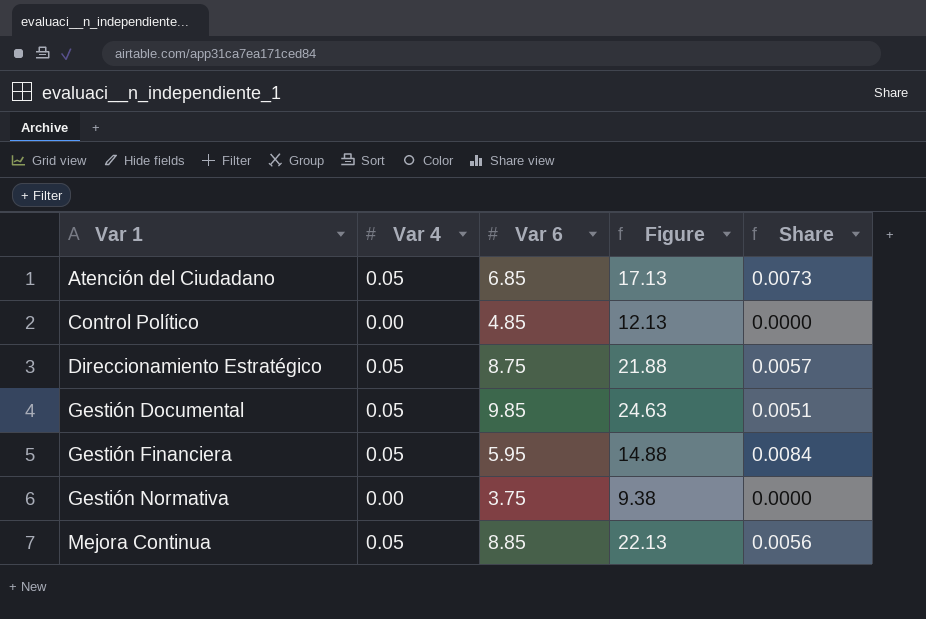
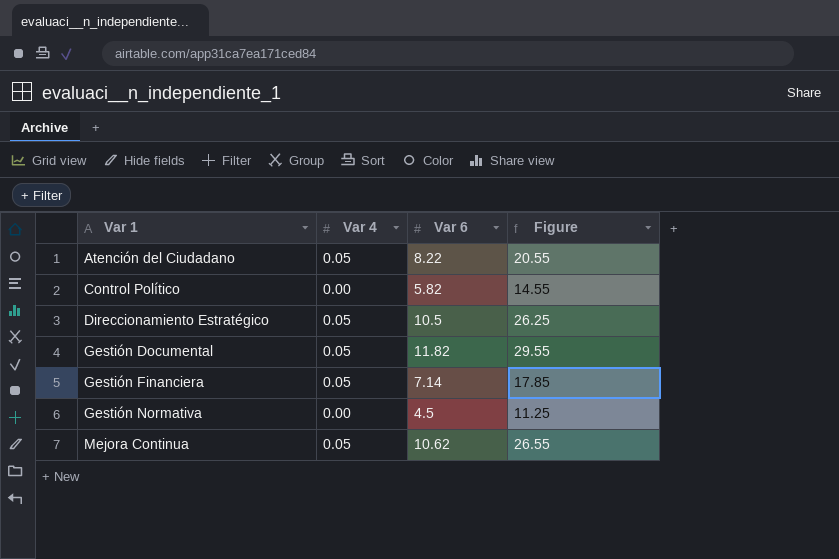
column Share | formula: [Var 4] / [Var 6] -> none
Atención del Ciudadano | Var 6: 6.85 -> 8.22
Atención del Ciudadano | Figure: 17.13 -> 20.55
Control Político | Var 6: 4.85 -> 5.82
Control Político | Figure: 12.13 -> 14.55
Direccionamiento Estratégico | Var 6: 8.75 -> 10.5
Direccionamiento Estratégico | Figure: 21.88 -> 26.25
Gestión Documental | Var 6: 9.85 -> 11.82
Gestión Documental | Figure: 24.63 -> 29.55
Gestión Financiera | Var 6: 5.95 -> 7.14
Gestión Financiera | Figure: 14.88 -> 17.85
Gestión Normativa | Var 6: 3.75 -> 4.5
Gestión Normativa | Figure: 9.38 -> 11.25
Mejora Continua | Var 6: 8.85 -> 10.62
Mejora Continua | Figure: 22.13 -> 26.55

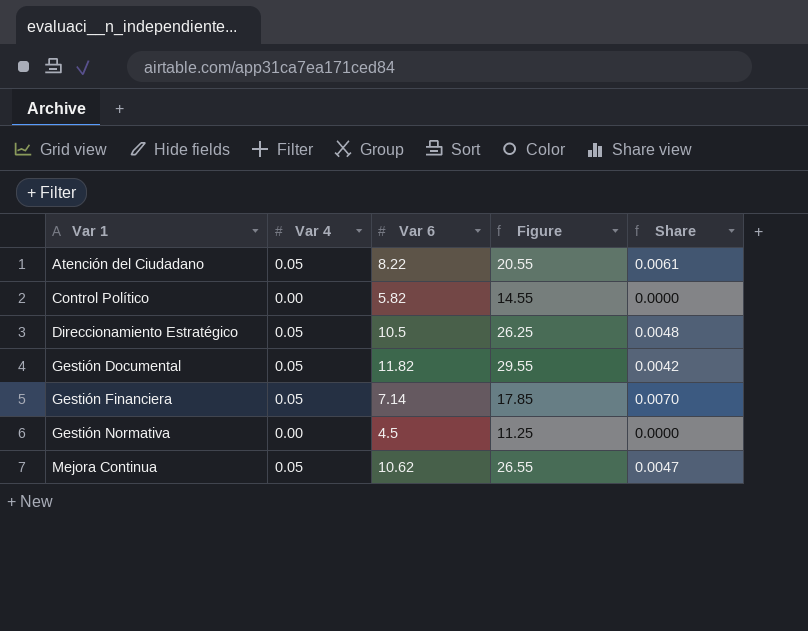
column Share | formula: none -> [Var 4] / [Var 6]

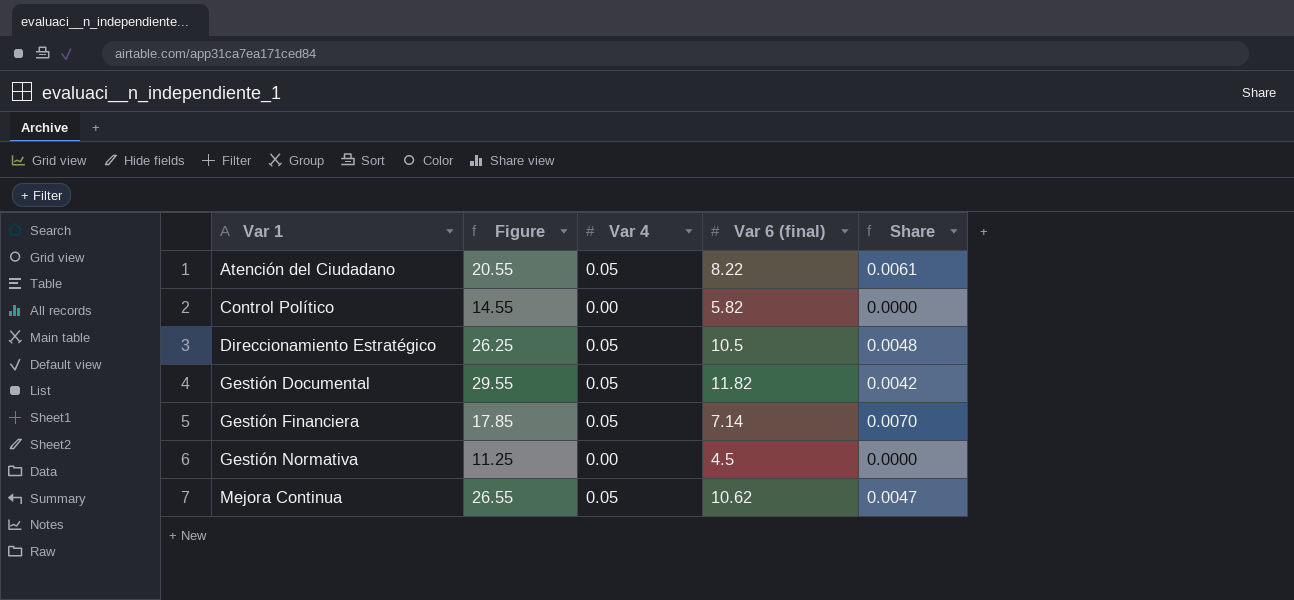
column Figure | position: 4 -> 2
column name: Var 6 -> Var 6 (final)

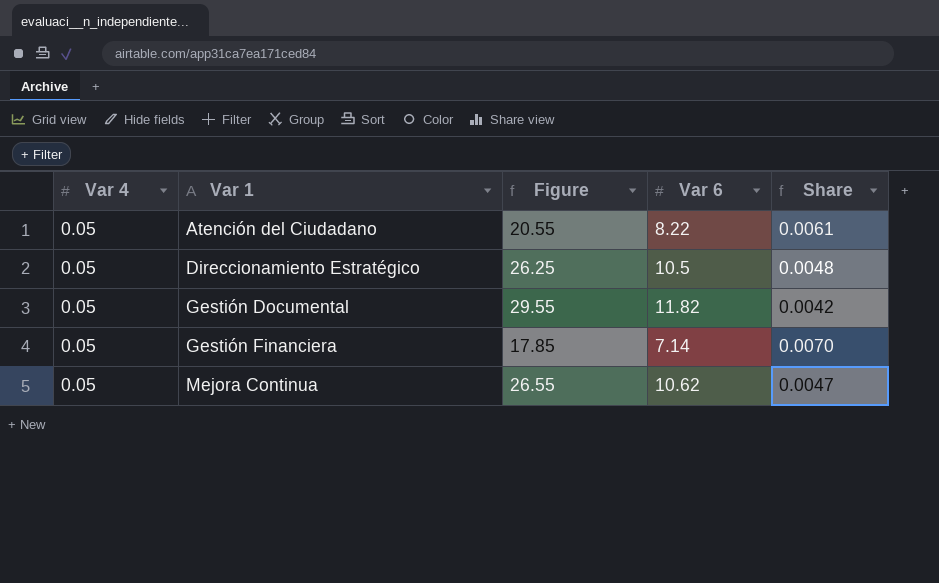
column Var 4 | position: 3 -> 1
column name: Var 6 (final) -> Var 6
row Control Político: 14.55 | 0.00 | 5.82 | 0.0000 -> none
row Gestión Normativa: 11.25 | 0.00 | 4.5 | 0.0000 -> none

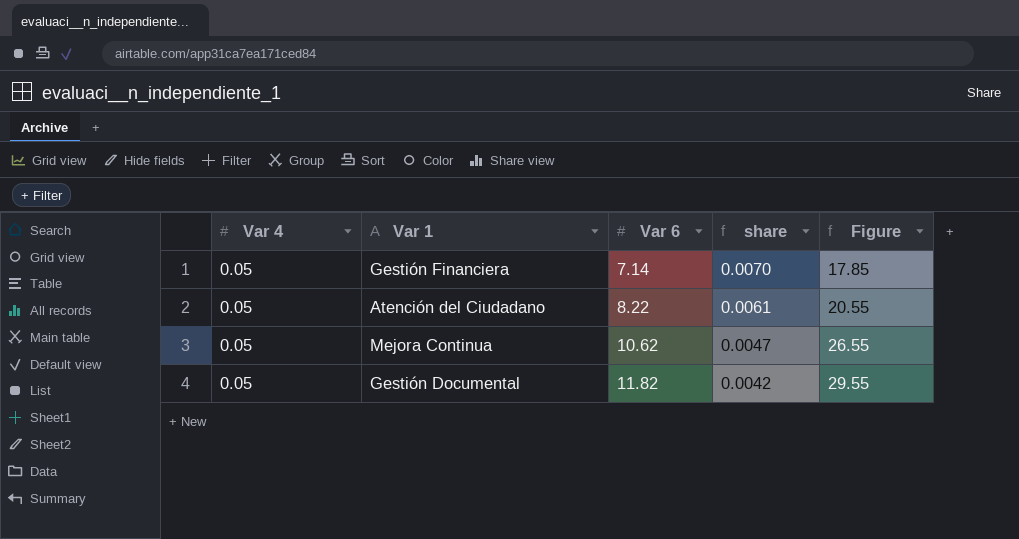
row order: Var 1 ascending -> Var 6 ascending
column name: Share -> share
column Figure | position: 3 -> 5
row Direccionamiento Estratégico: 0.05 | 26.25 | 10.5 | 0.0048 -> none

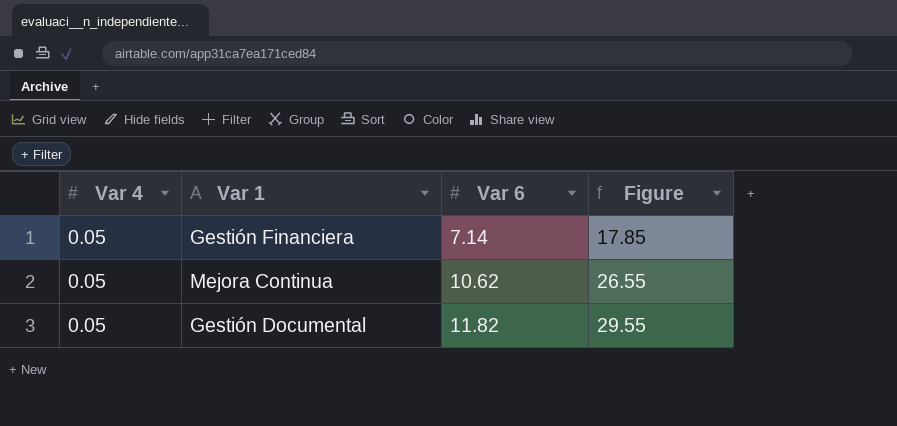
column share | formula: [Var 4] / [Var 6] -> none
row Atención del Ciudadano: 0.05 | 8.22 | 0.0061 | 20.55 -> none

